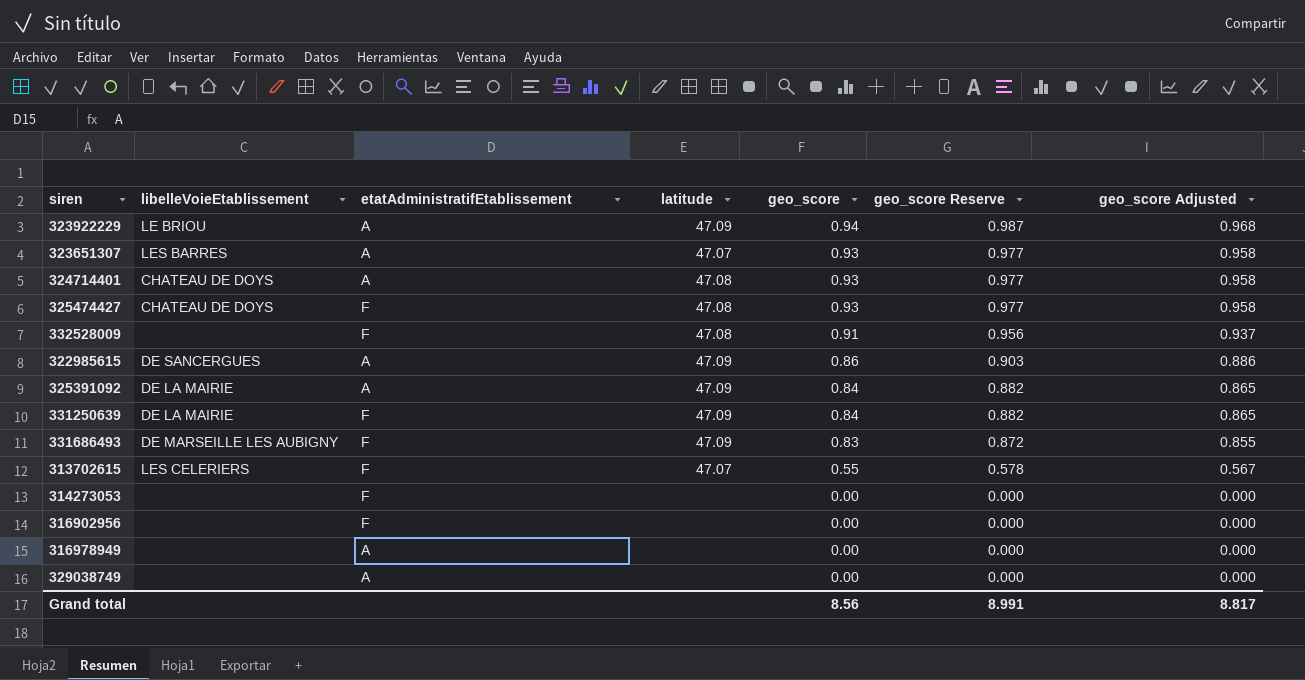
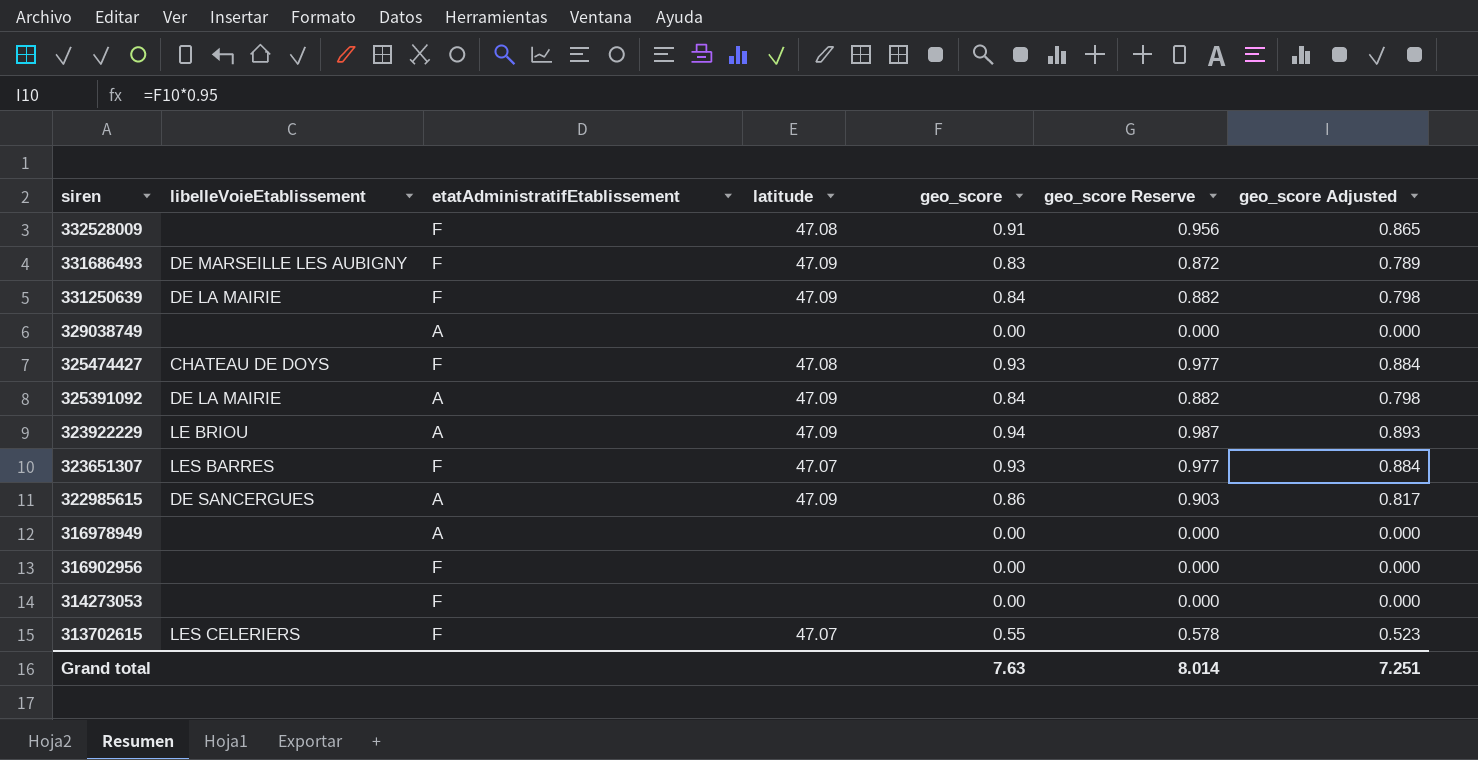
row order: geo_score descending -> siren descending
column geo_score Adjusted | formula: [geo_score] * 1.03 -> [geo_score] * 0.95
row 324714401: CHATEAU DE DOYS | A | 47.08 | 0.93 | 0.977 | 0.958 -> none
323651307 | etatAdministratifEtablissement: A -> F
Grand total | geo_score: 8.56 -> 7.63
Grand total | geo_score Reserve: 8.991 -> 8.014
Grand total | geo_score Adjusted: 8.817 -> 7.251

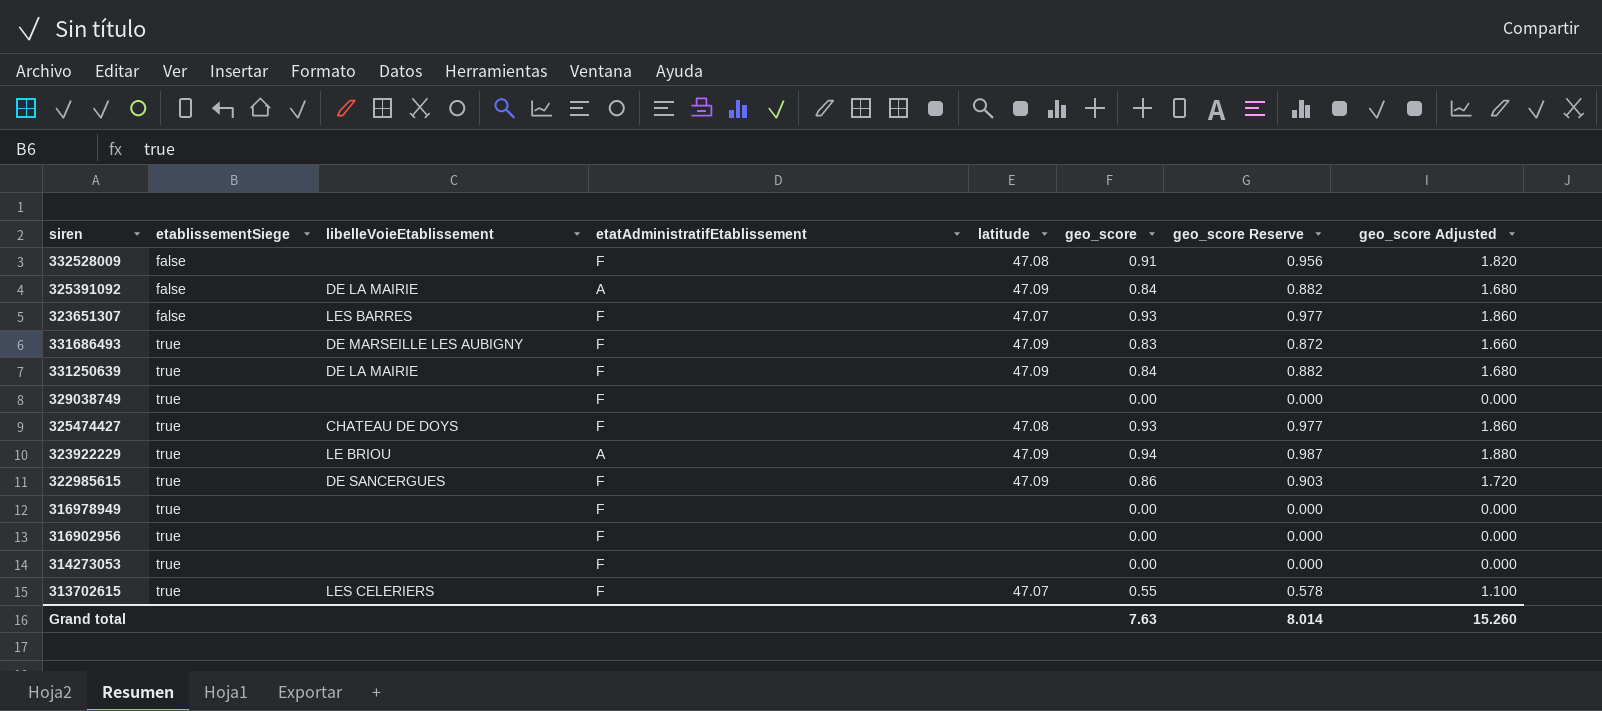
row order: siren descending -> etablissementSiege ascending
column etablissementSiege | position: none -> 2
column geo_score Adjusted | formula: [geo_score] * 0.95 -> [geo_score] * 2
329038749 | etatAdministratifEtablissement: A -> F
322985615 | etatAdministratifEtablissement: A -> F
316978949 | etatAdministratifEtablissement: A -> F
Grand total | geo_score Adjusted: 7.251 -> 15.260

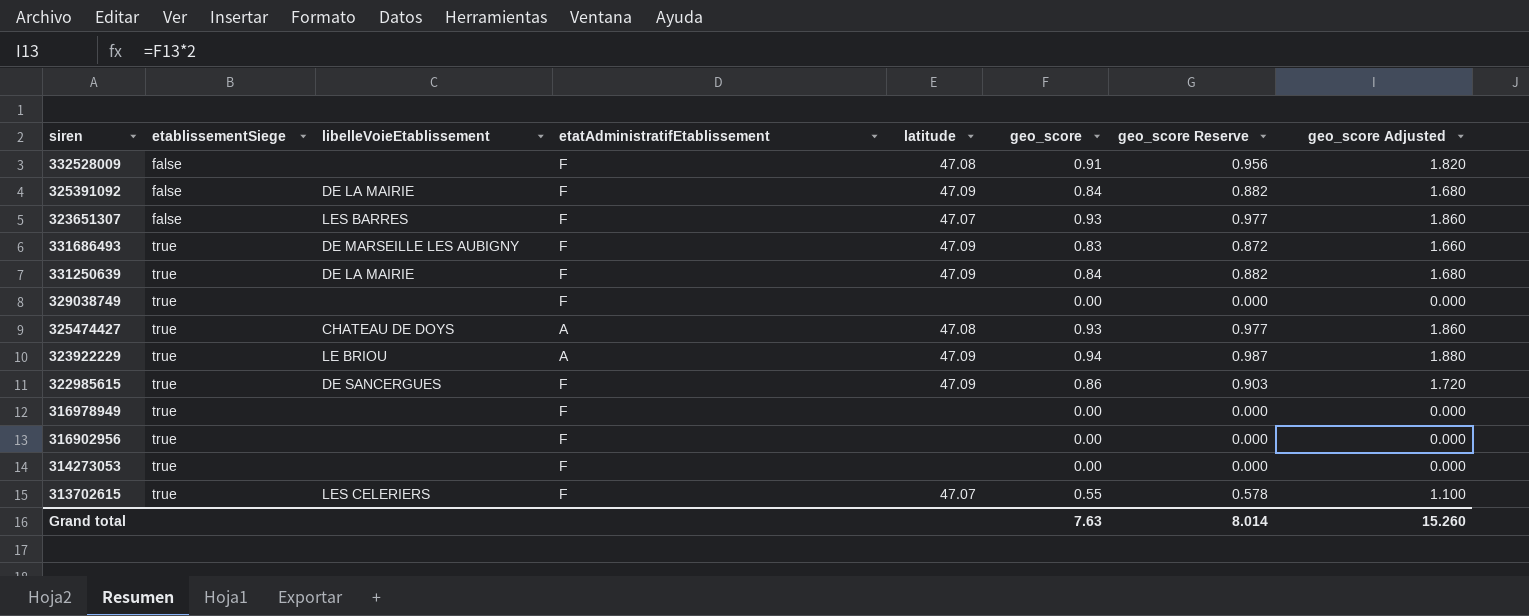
325391092 | etatAdministratifEtablissement: A -> F
325474427 | etatAdministratifEtablissement: F -> A

